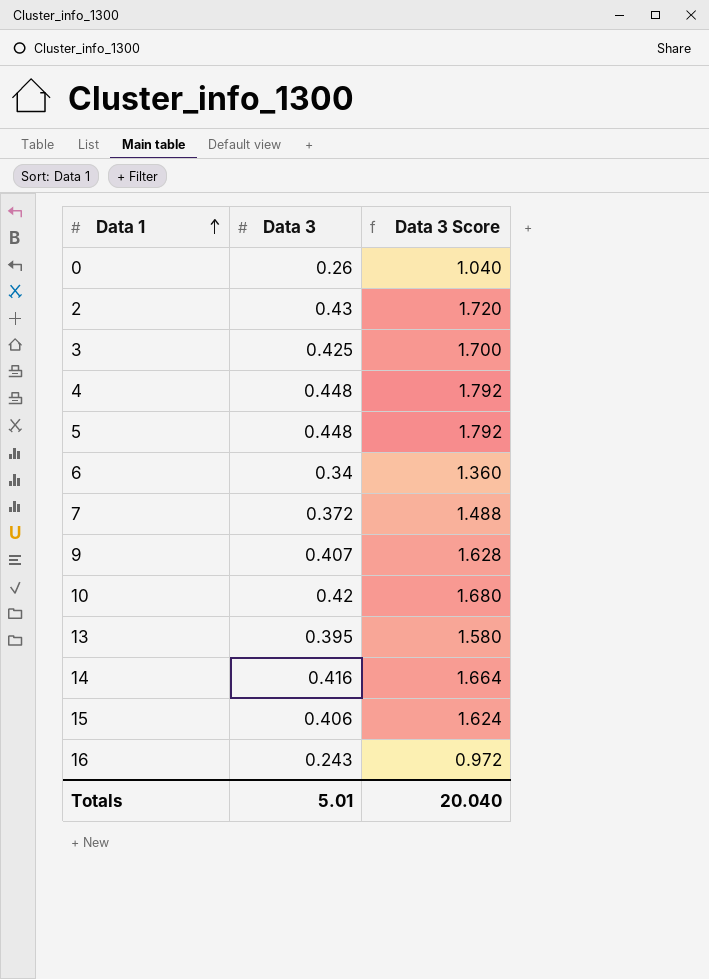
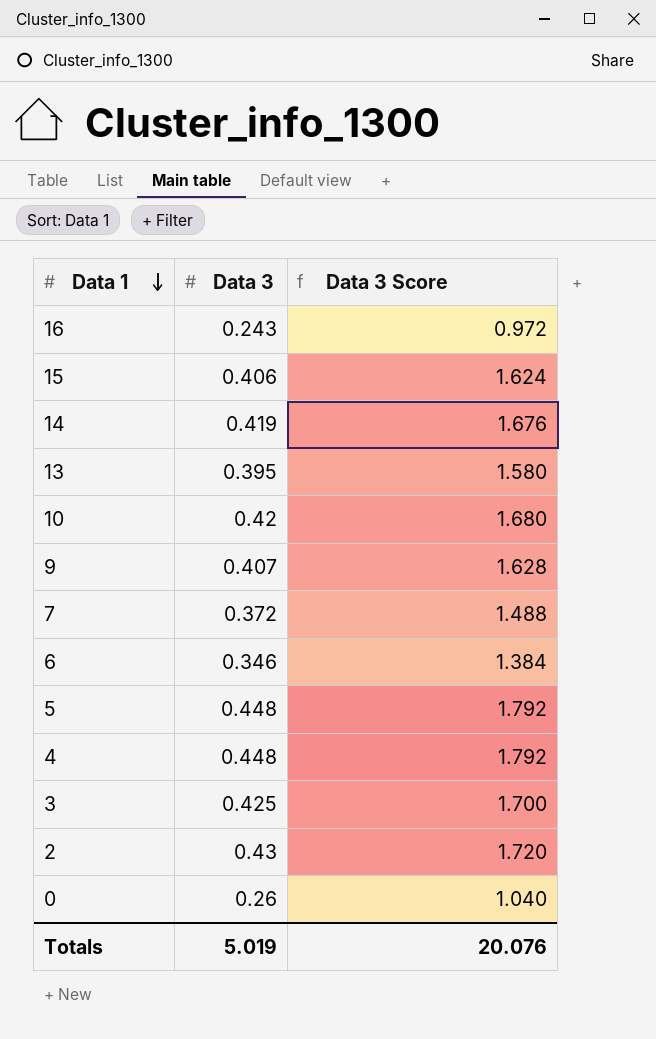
row order: Data 1 ascending -> Data 1 descending
14 | Data 3: 0.416 -> 0.419
14 | Data 3 Score: 1.664 -> 1.676
6 | Data 3: 0.34 -> 0.346
6 | Data 3 Score: 1.360 -> 1.384
Totals | Data 3: 5.01 -> 5.019
Totals | Data 3 Score: 20.040 -> 20.076

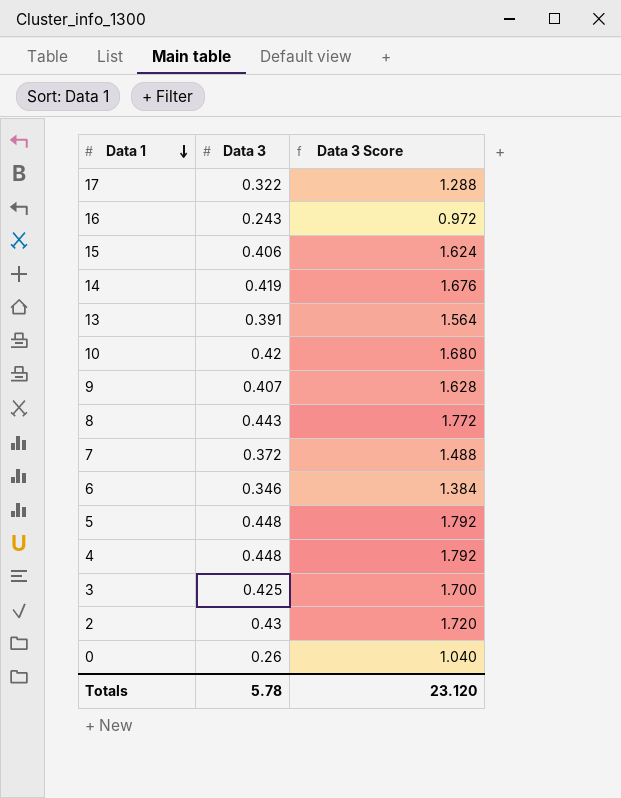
row 17: none -> 0.322 | 1.288
13 | Data 3: 0.395 -> 0.391
13 | Data 3 Score: 1.580 -> 1.564
row 8: none -> 0.443 | 1.772
Totals | Data 3: 5.019 -> 5.78
Totals | Data 3 Score: 20.076 -> 23.120

